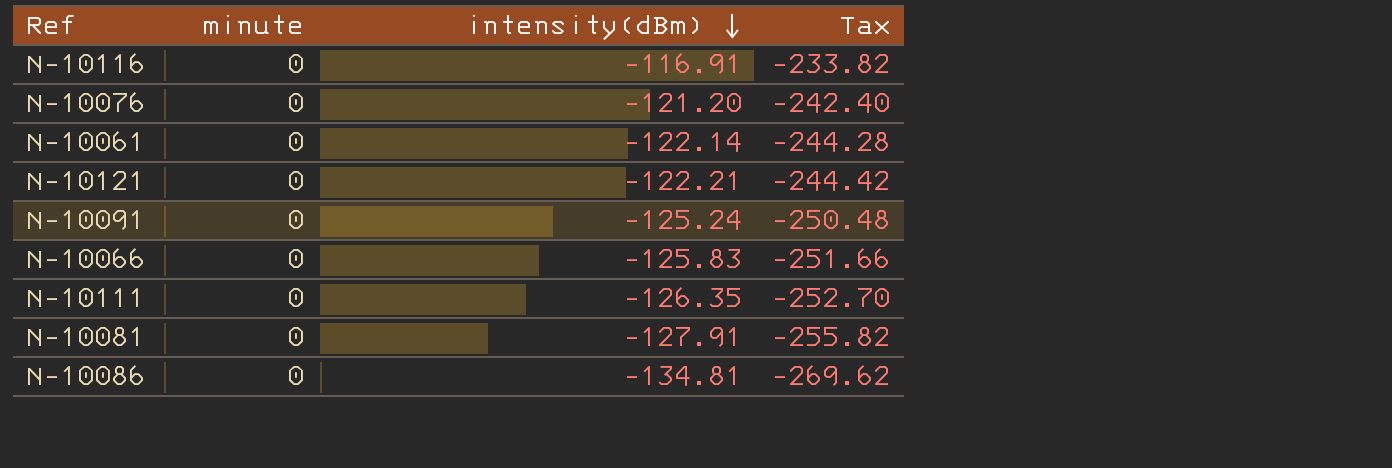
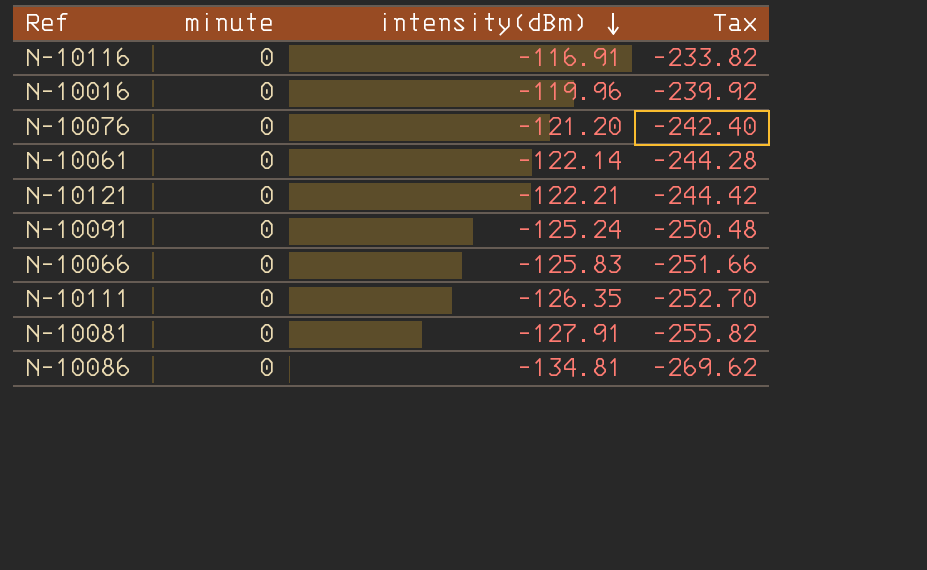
row N-10016: none -> 0 | -119.96 | -239.92

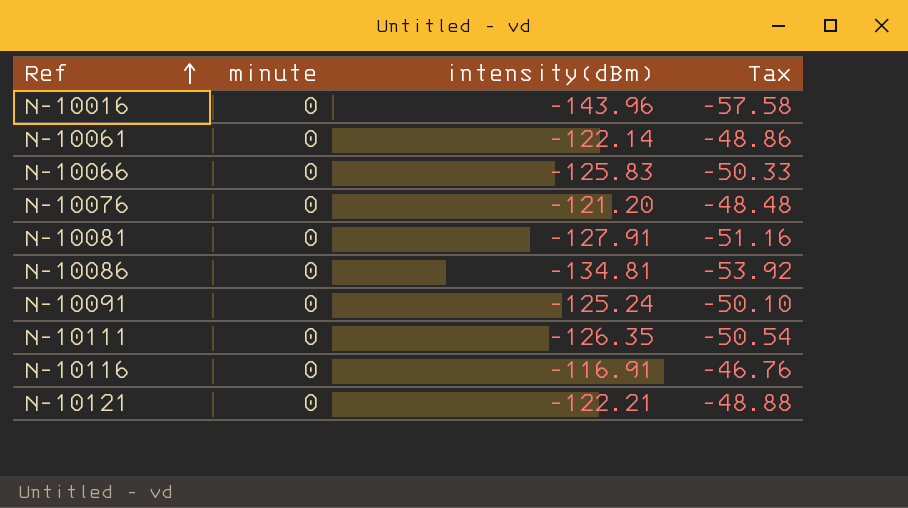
row order: intensity(dBm) descending -> Ref ascending
column Tax | formula: [intensity(dBm)] * 2 -> [intensity(dBm)] * 0.4
N-10016 | intensity(dBm): -119.96 -> -143.96

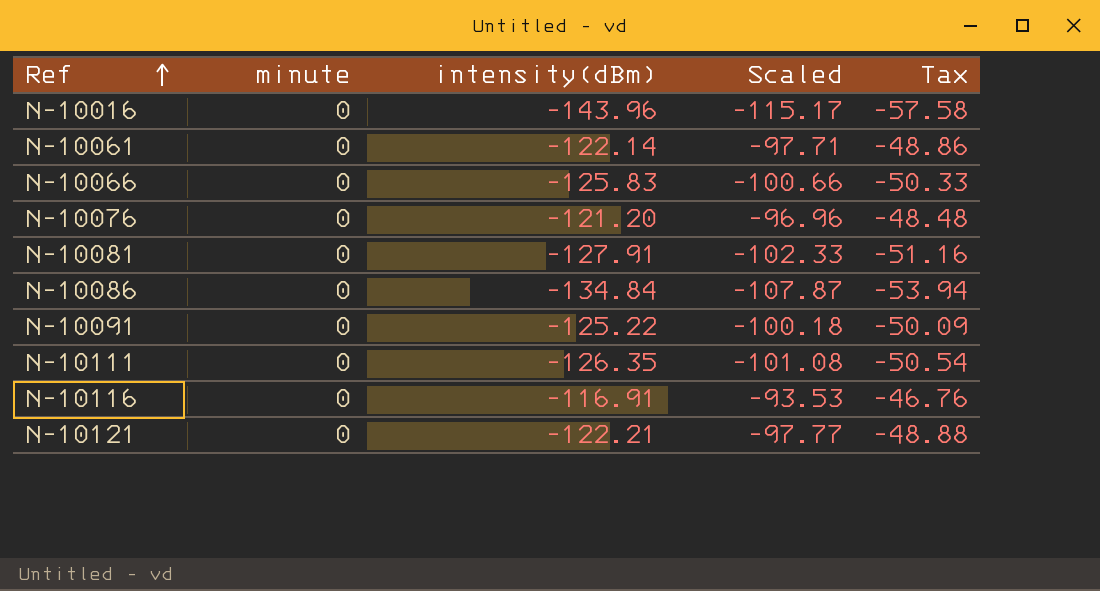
column Scaled | formula: none -> [intensity(dBm)] * 0.8
N-10086 | intensity(dBm): -134.81 -> -134.84
N-10086 | Tax: -53.92 -> -53.94
N-10091 | intensity(dBm): -125.24 -> -125.22
N-10091 | Tax: -50.10 -> -50.09

